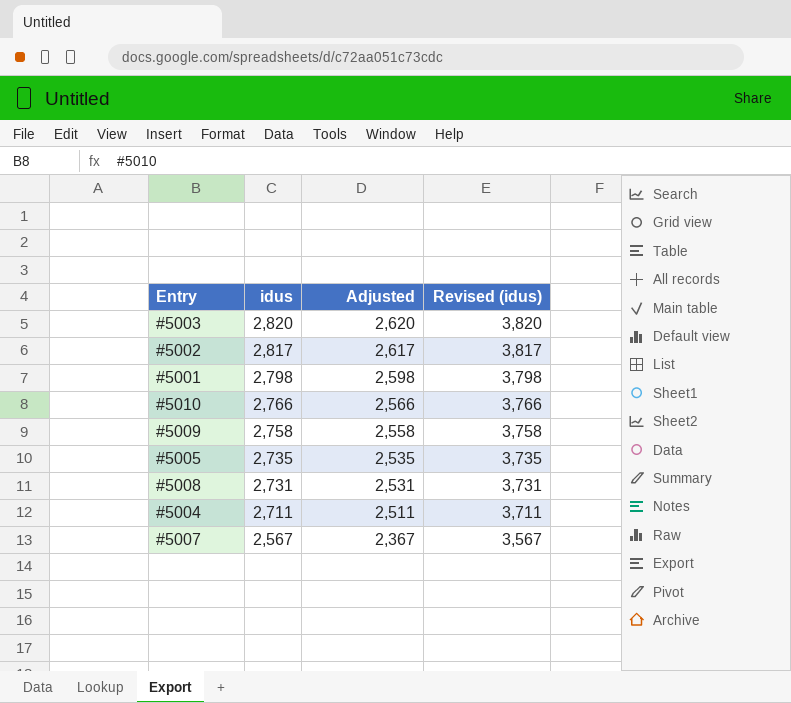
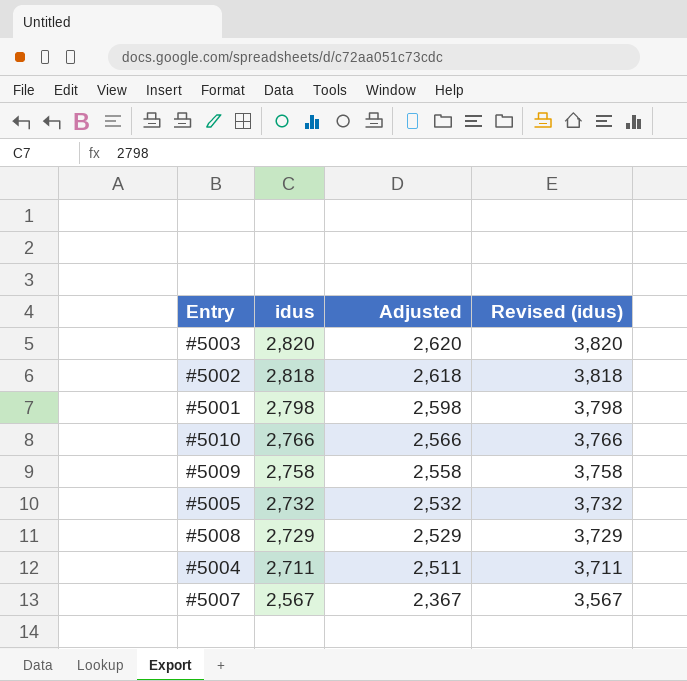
#5002 | idus: 2,817 -> 2,818
#5002 | Adjusted: 2,617 -> 2,618
#5002 | Revised (idus): 3,817 -> 3,818
#5005 | idus: 2,735 -> 2,732
#5005 | Adjusted: 2,535 -> 2,532
#5005 | Revised (idus): 3,735 -> 3,732
#5008 | idus: 2,731 -> 2,729
#5008 | Adjusted: 2,531 -> 2,529
#5008 | Revised (idus): 3,731 -> 3,729

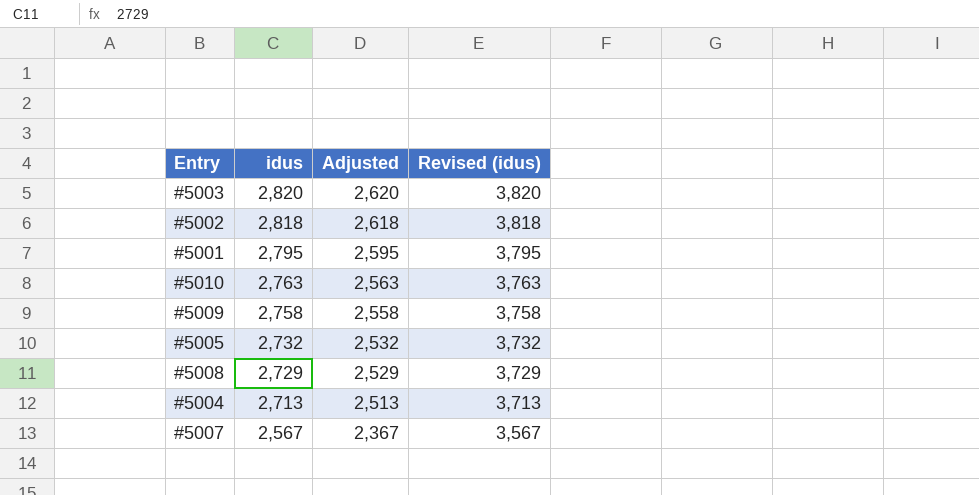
#5001 | idus: 2,798 -> 2,795
#5001 | Adjusted: 2,598 -> 2,595
#5001 | Revised (idus): 3,798 -> 3,795
#5010 | idus: 2,766 -> 2,763
#5010 | Adjusted: 2,566 -> 2,563
#5010 | Revised (idus): 3,766 -> 3,763
#5004 | idus: 2,711 -> 2,713
#5004 | Adjusted: 2,511 -> 2,513
#5004 | Revised (idus): 3,711 -> 3,713

